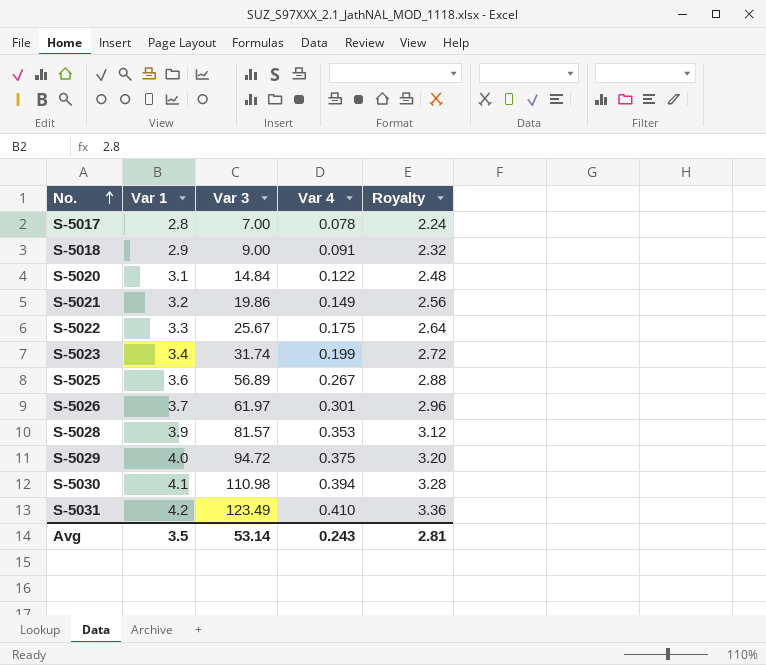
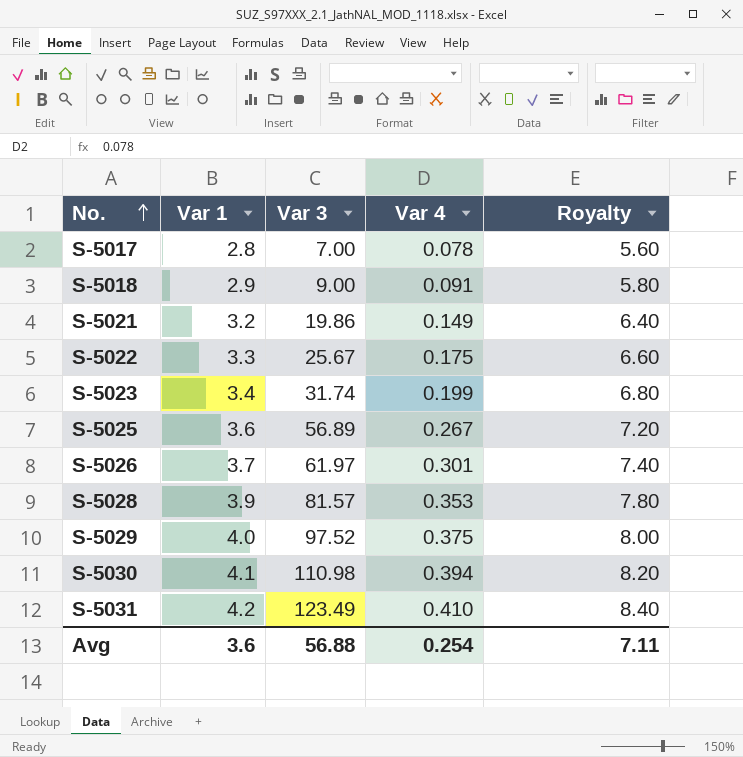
column Royalty | formula: [Var 1] * 0.8 -> [Var 1] * 2
row S-5020: 3.1 | 14.84 | 0.122 | 2.48 -> none
S-5029 | Var 3: 94.72 -> 97.52
Avg | Var 1: 3.5 -> 3.6
Avg | Var 3: 53.14 -> 56.88
Avg | Var 4: 0.243 -> 0.254
Avg | Royalty: 2.81 -> 7.11

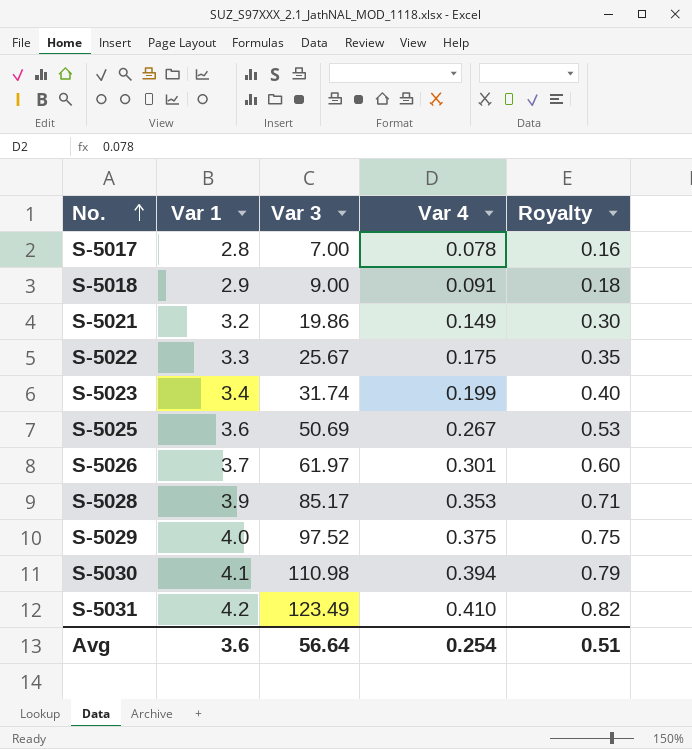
column Royalty | formula: [Var 1] * 2 -> [Var 4] * 2
S-5025 | Var 3: 56.89 -> 50.69
S-5028 | Var 3: 81.57 -> 85.17
Avg | Var 3: 56.88 -> 56.64
Avg | Royalty: 7.11 -> 0.51

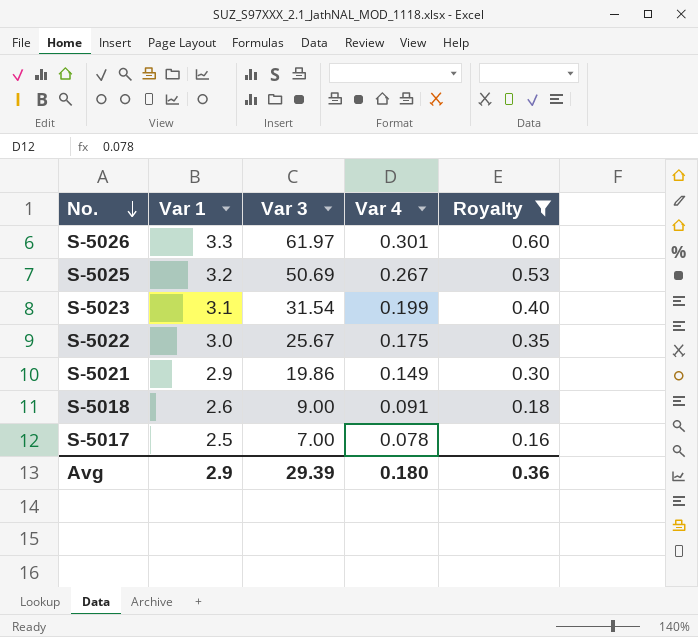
filter: none -> Royalty <= 0.60
row order: No. ascending -> No. descending
S-5026 | Var 1: 3.7 -> 3.3
S-5025 | Var 1: 3.6 -> 3.2
S-5023 | Var 1: 3.4 -> 3.1
S-5023 | Var 3: 31.74 -> 31.54
S-5022 | Var 1: 3.3 -> 3.0
S-5021 | Var 1: 3.2 -> 2.9
S-5018 | Var 1: 2.9 -> 2.6
S-5017 | Var 1: 2.8 -> 2.5
Avg | Var 1: 3.6 -> 2.9
Avg | Var 3: 56.64 -> 29.39
Avg | Var 4: 0.254 -> 0.180
Avg | Royalty: 0.51 -> 0.36

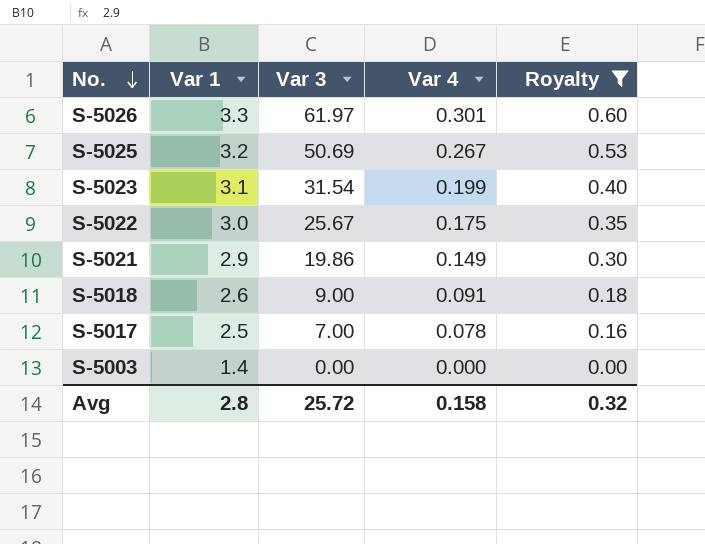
row S-5003: none -> 1.4 | 0.00 | 0.000 | 0.00
Avg | Var 1: 2.9 -> 2.8
Avg | Var 3: 29.39 -> 25.72
Avg | Var 4: 0.180 -> 0.158
Avg | Royalty: 0.36 -> 0.32

